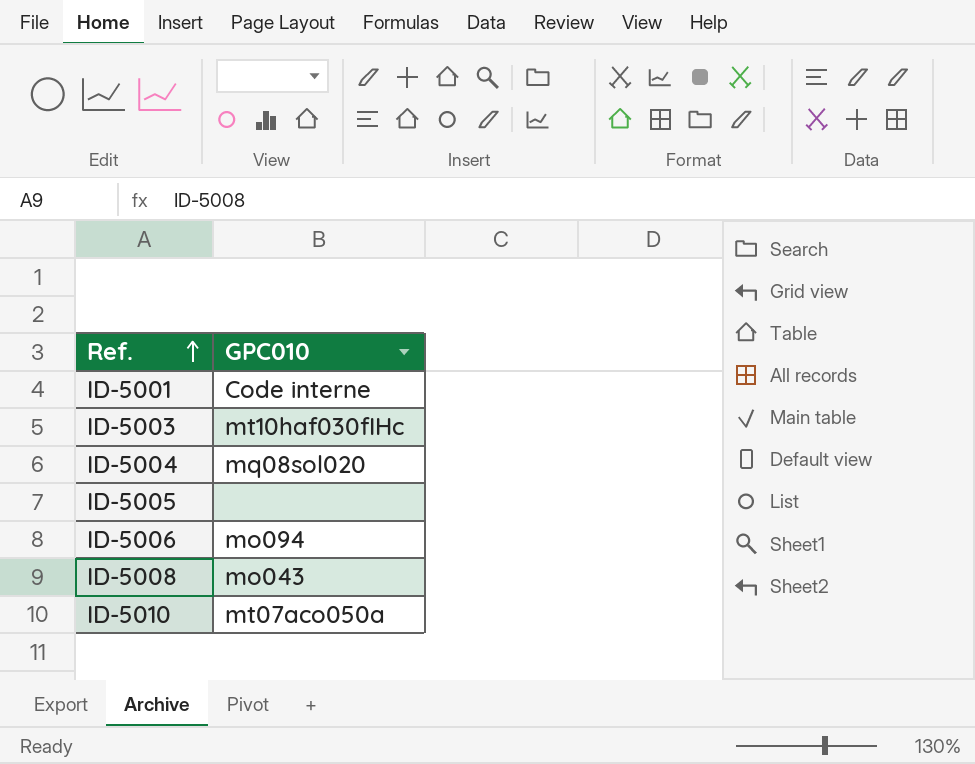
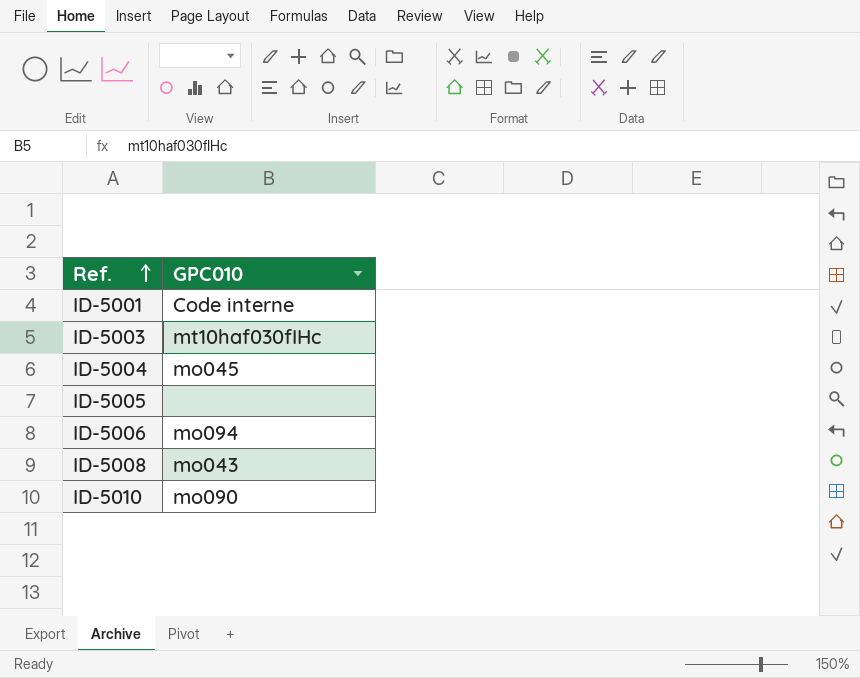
ID-5004 | GPC010: mq08sol020 -> mo045
ID-5010 | GPC010: mt07aco050a -> mo090

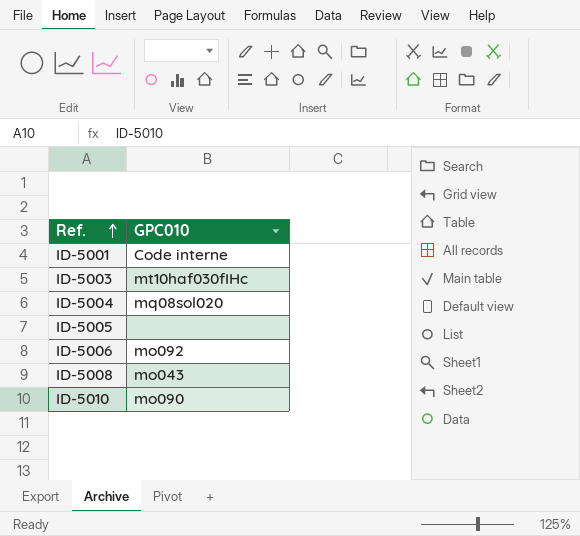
ID-5004 | GPC010: mo045 -> mq08sol020
ID-5006 | GPC010: mo094 -> mo092

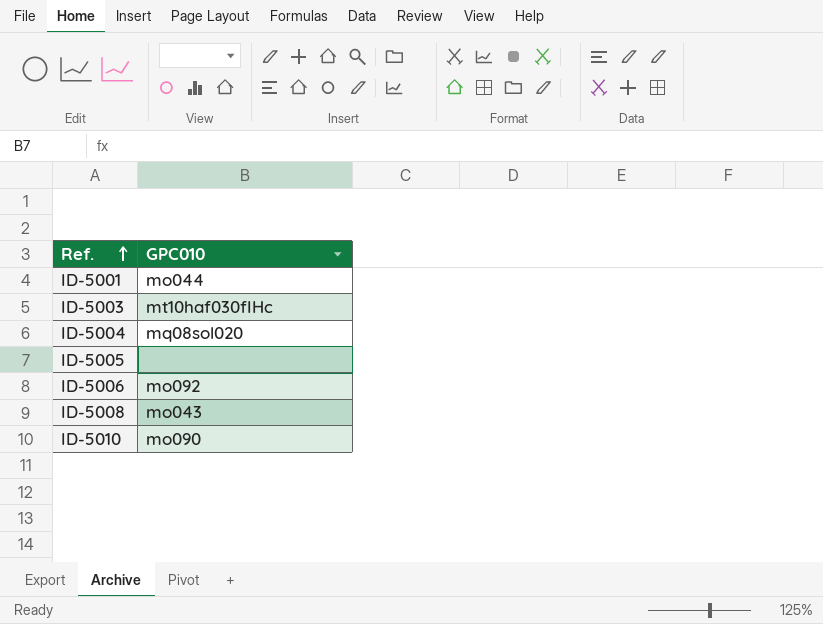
ID-5001 | GPC010: Code interne -> mo044

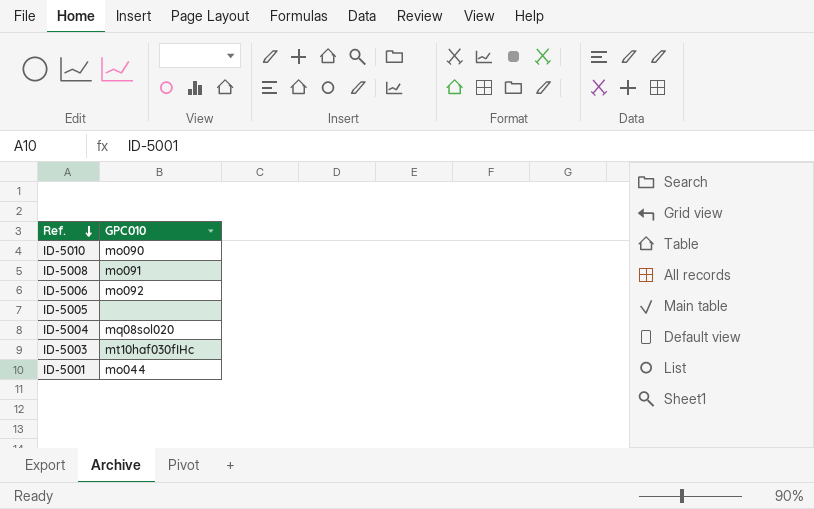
row order: Ref. ascending -> Ref. descending
ID-5008 | GPC010: mo043 -> mo091

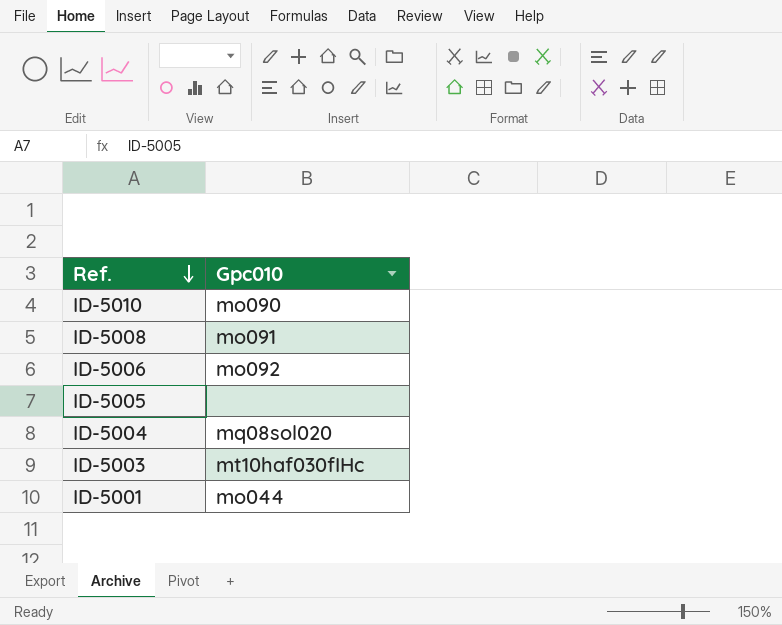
column name: GPC010 -> Gpc010

